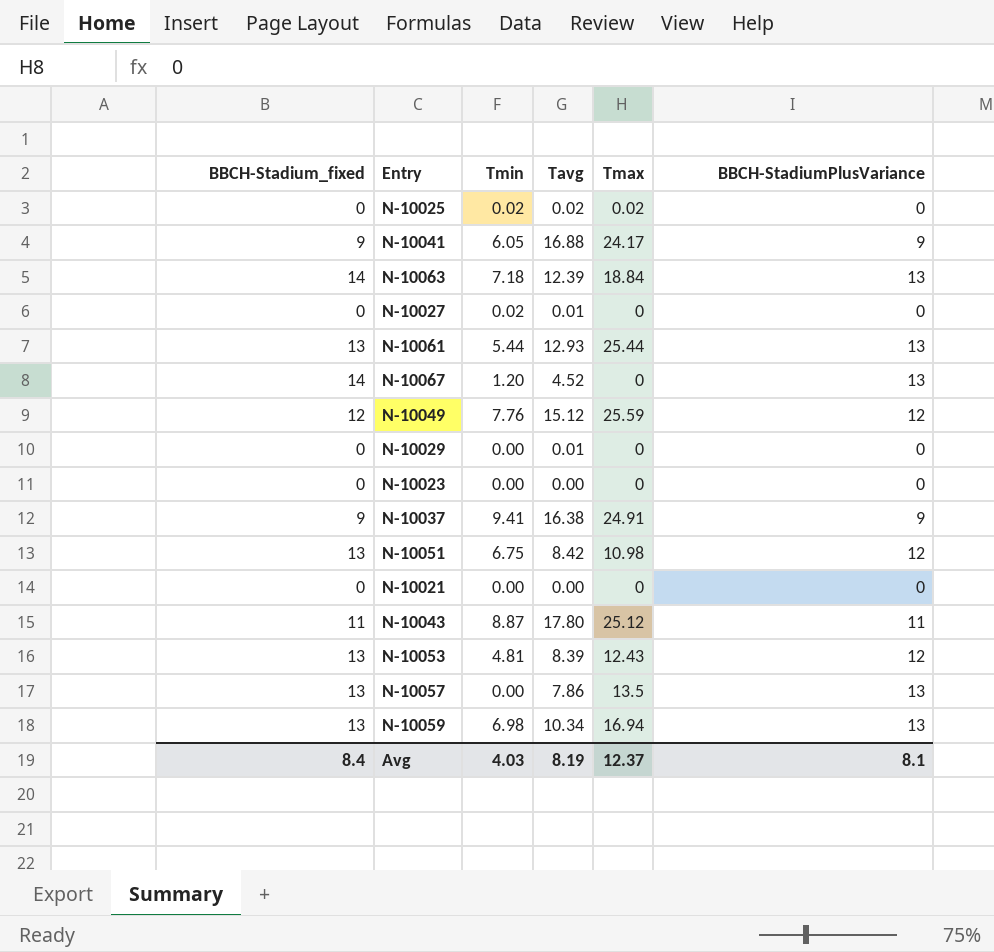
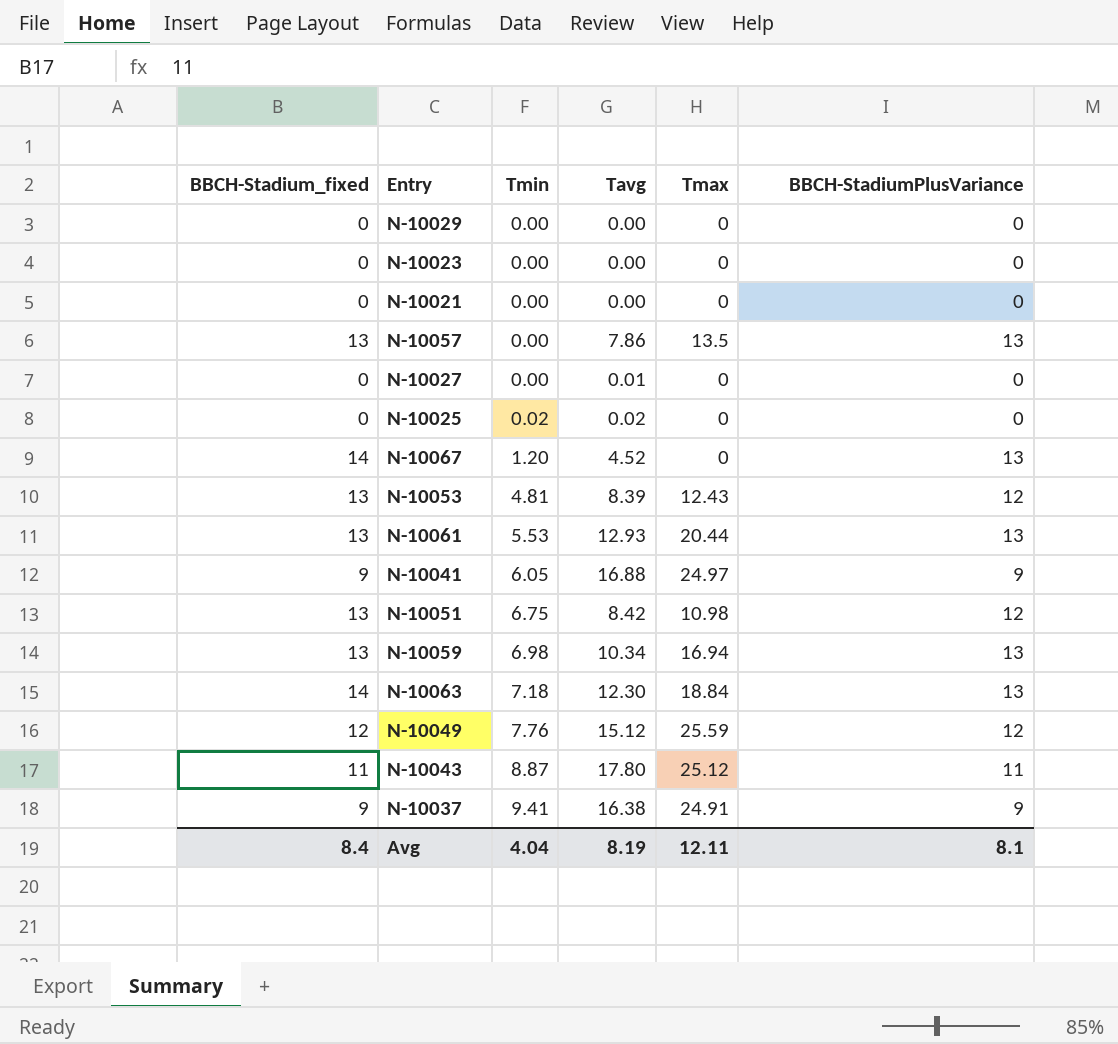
row order: none -> Tmin ascending
N-10029 | Tavg: 0.01 -> 0.00
N-10027 | Tmin: 0.02 -> 0.00
N-10025 | Tmax: 0.02 -> 0
N-10061 | Tmin: 5.44 -> 5.53
N-10061 | Tmax: 25.44 -> 20.44
N-10041 | Tmax: 24.17 -> 24.97
N-10063 | Tavg: 12.39 -> 12.30
Avg | Tmin: 4.03 -> 4.04
Avg | Tmax: 12.37 -> 12.11

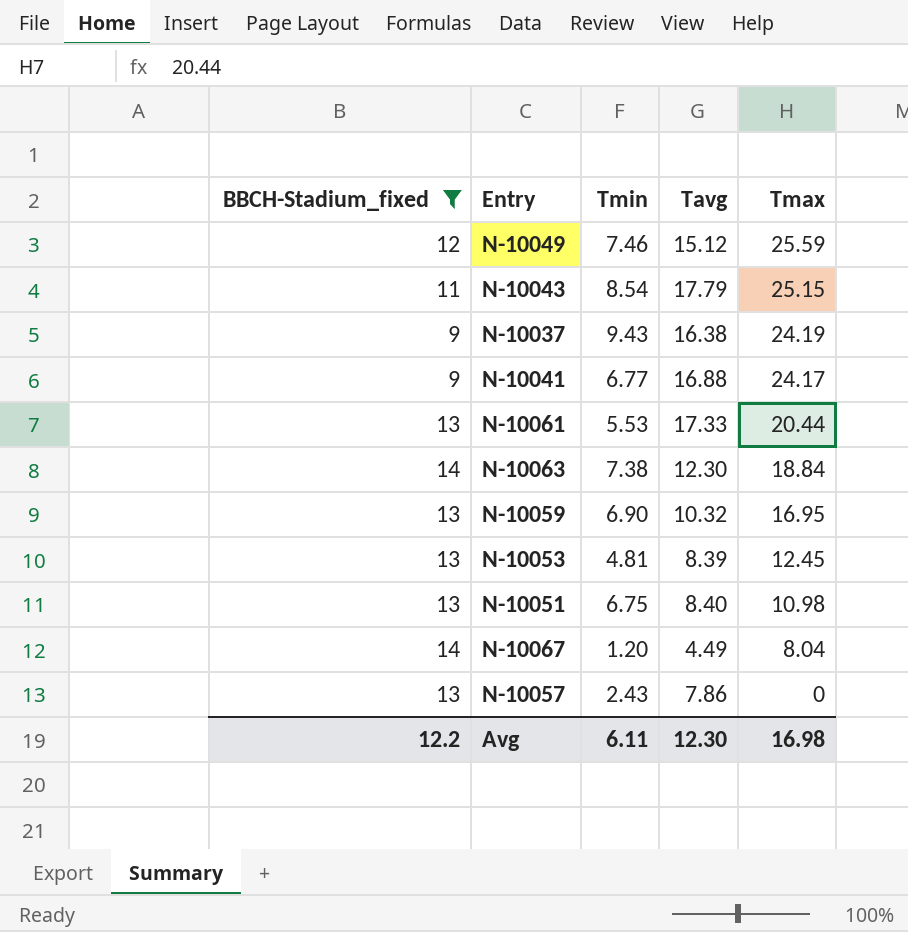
filter: none -> BBCH-Stadium_fixed != 0
row order: Tmin ascending -> Tmax descending
column BBCH-StadiumPlusVariance | position: 6 -> none
N-10049 | Tmin: 7.76 -> 7.46
N-10043 | Tmin: 8.87 -> 8.54
N-10043 | Tavg: 17.80 -> 17.79
N-10043 | Tmax: 25.12 -> 25.15
N-10037 | Tmin: 9.41 -> 9.43
N-10037 | Tmax: 24.91 -> 24.19
N-10041 | Tmin: 6.05 -> 6.77
N-10041 | Tmax: 24.97 -> 24.17
N-10061 | Tavg: 12.93 -> 17.33
N-10063 | Tmin: 7.18 -> 7.38
N-10059 | Tmin: 6.98 -> 6.90
N-10059 | Tavg: 10.34 -> 10.32
N-10059 | Tmax: 16.94 -> 16.95
N-10053 | Tmax: 12.43 -> 12.45
N-10051 | Tavg: 8.42 -> 8.40
N-10067 | Tavg: 4.52 -> 4.49
N-10067 | Tmax: 0 -> 8.04
N-10057 | Tmin: 0.00 -> 2.43
N-10057 | Tmax: 13.5 -> 0
Avg | BBCH-Stadium_fixed: 8.4 -> 12.2
Avg | Tmin: 4.04 -> 6.11
Avg | Tavg: 8.19 -> 12.30
Avg | Tmax: 12.11 -> 16.98

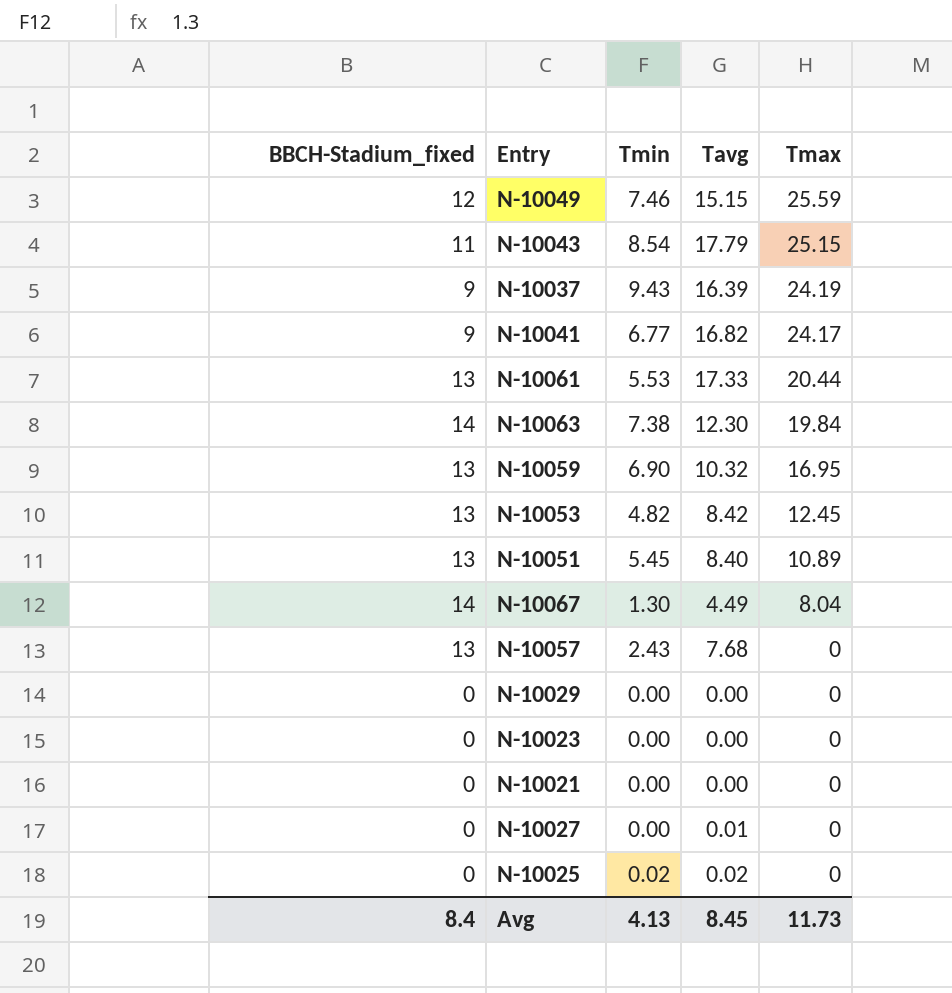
filter: BBCH-Stadium_fixed != 0 -> none
N-10049 | Tavg: 15.12 -> 15.15
N-10037 | Tavg: 16.38 -> 16.39
N-10041 | Tavg: 16.88 -> 16.82
N-10063 | Tmax: 18.84 -> 19.84
N-10053 | Tmin: 4.81 -> 4.82
N-10053 | Tavg: 8.39 -> 8.42
N-10051 | Tmin: 6.75 -> 5.45
N-10051 | Tmax: 10.98 -> 10.89
N-10067 | Tmin: 1.20 -> 1.30
N-10057 | Tavg: 7.86 -> 7.68
Avg | BBCH-Stadium_fixed: 12.2 -> 8.4
Avg | Tmin: 6.11 -> 4.13
Avg | Tavg: 12.30 -> 8.45
Avg | Tmax: 16.98 -> 11.73

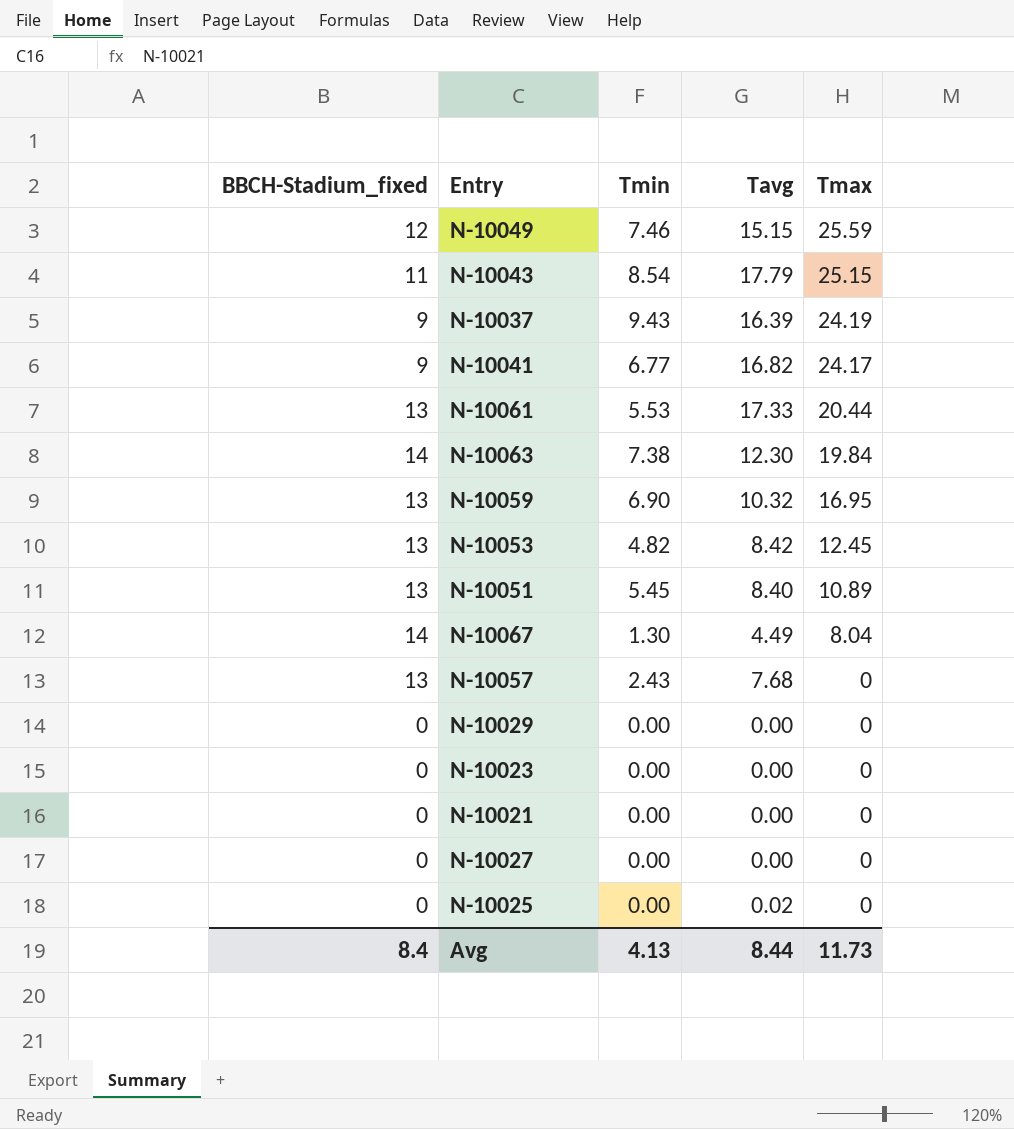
N-10027 | Tavg: 0.01 -> 0.00
N-10025 | Tmin: 0.02 -> 0.00
Avg | Tavg: 8.45 -> 8.44

